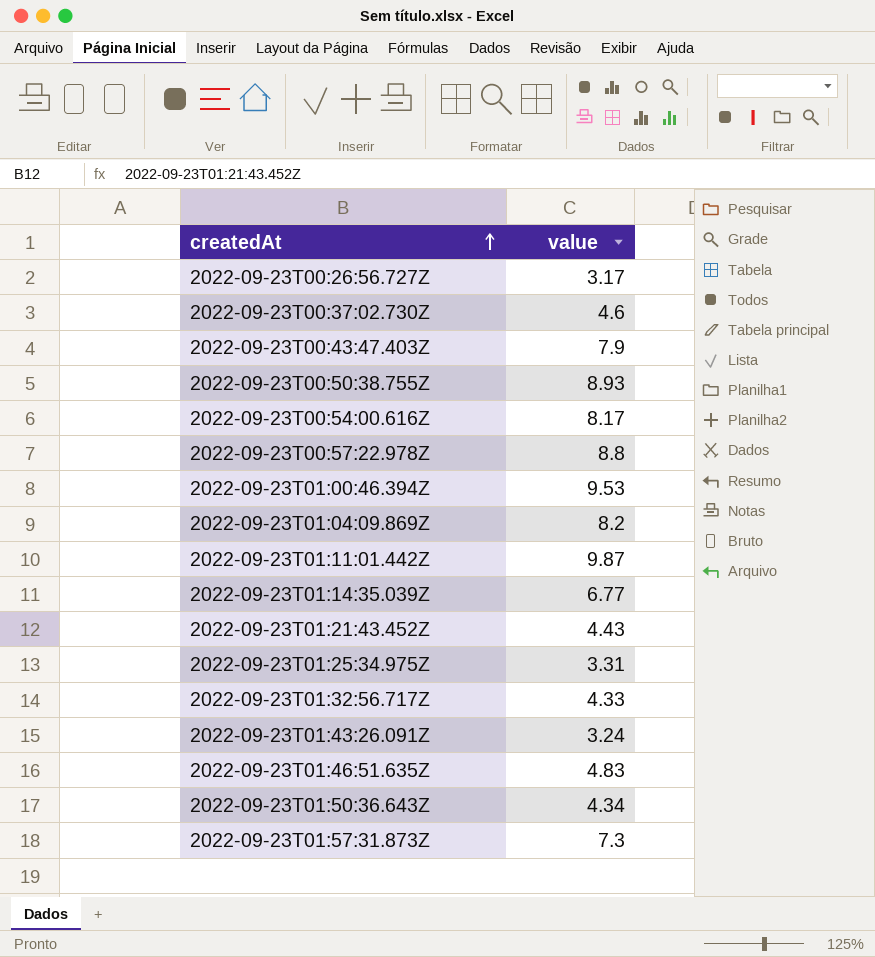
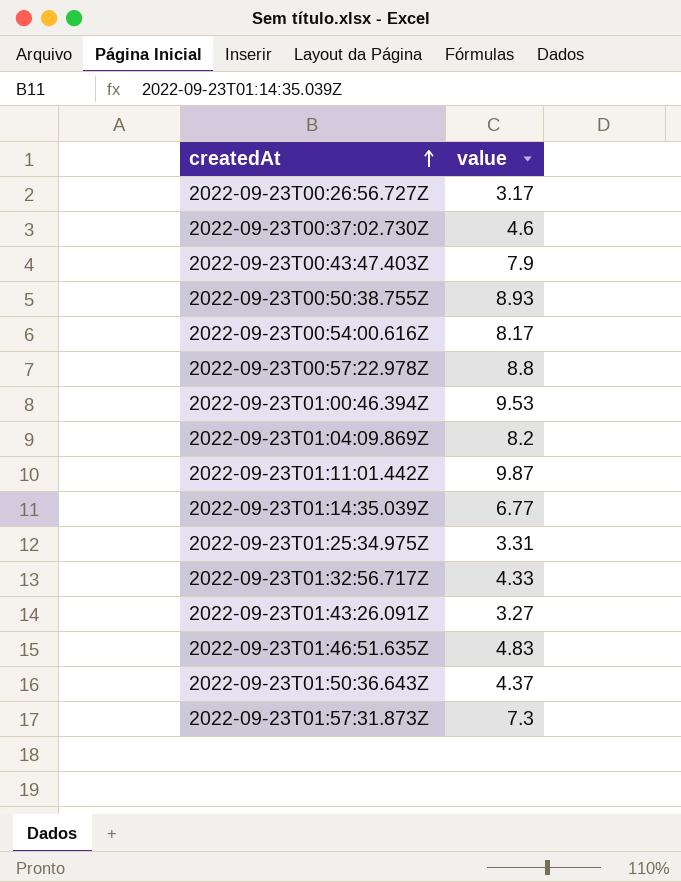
row 2022-09-23T01:21:43.452Z: 4.43 -> none
2022-09-23T01:43:26.091Z | value: 3.24 -> 3.27
2022-09-23T01:50:36.643Z | value: 4.34 -> 4.37

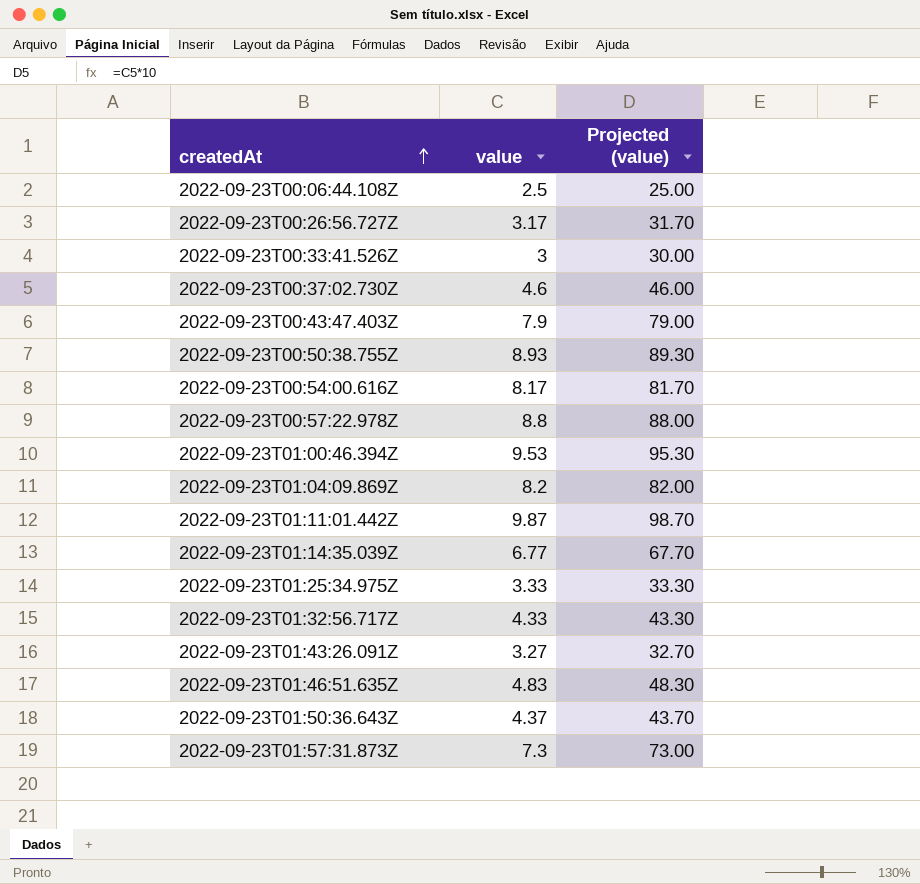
column Projected (value) | formula: none -> [value] * 10
row 2022-09-23T00:06:44.108Z: none -> 2.5 | 25.00
row 2022-09-23T00:33:41.526Z: none -> 3 | 30.00
2022-09-23T01:25:34.975Z | value: 3.31 -> 3.33

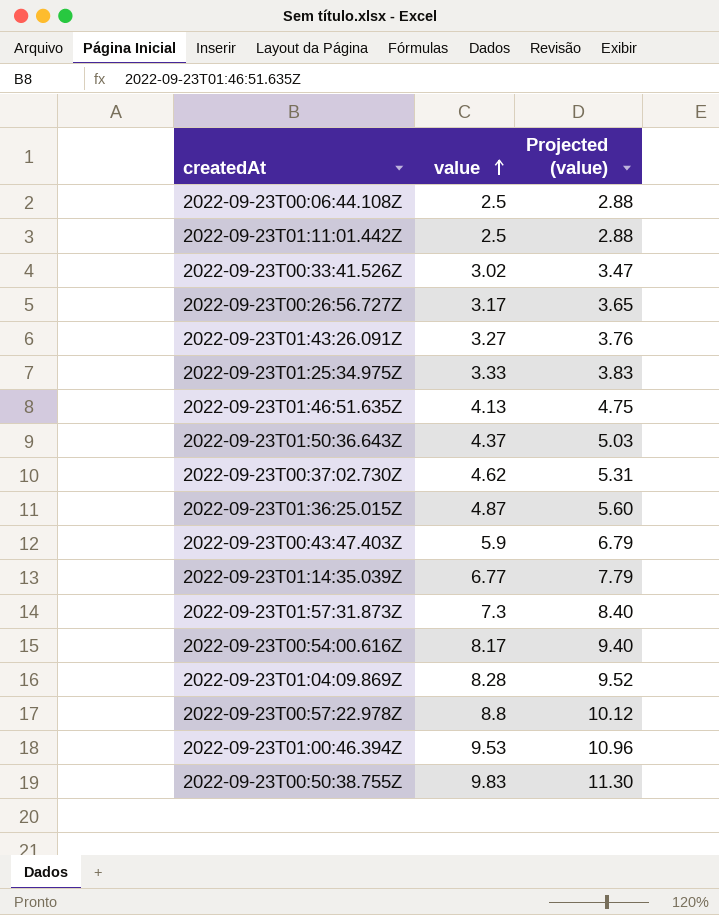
row order: createdAt ascending -> value ascending
column Projected (value) | formula: [value] * 10 -> [value] * 1.15
row 2022-09-23T01:32:56.717Z: 4.33 | 43.30 -> none
2022-09-23T01:11:01.442Z | value: 9.87 -> 2.5
2022-09-23T00:33:41.526Z | value: 3 -> 3.02
2022-09-23T01:46:51.635Z | value: 4.83 -> 4.13
2022-09-23T00:37:02.730Z | value: 4.6 -> 4.62
row 2022-09-23T01:36:25.015Z: none -> 4.87 | 5.60
2022-09-23T00:43:47.403Z | value: 7.9 -> 5.9
2022-09-23T01:04:09.869Z | value: 8.2 -> 8.28
2022-09-23T00:50:38.755Z | value: 8.93 -> 9.83

